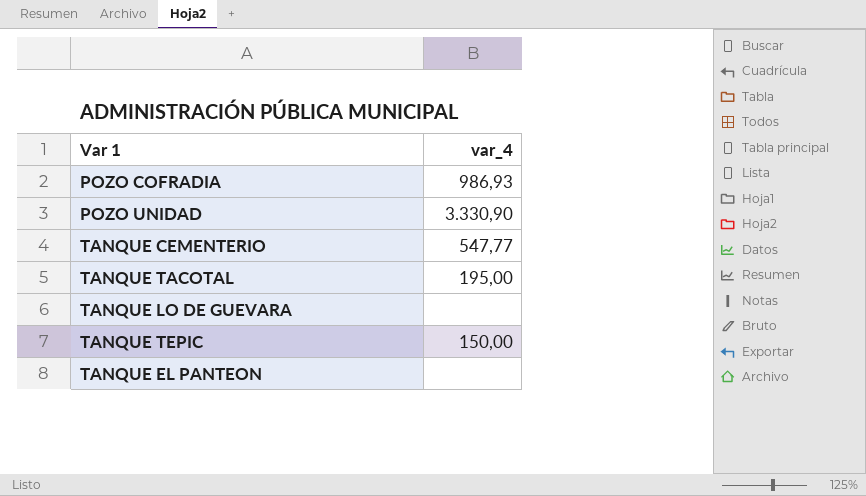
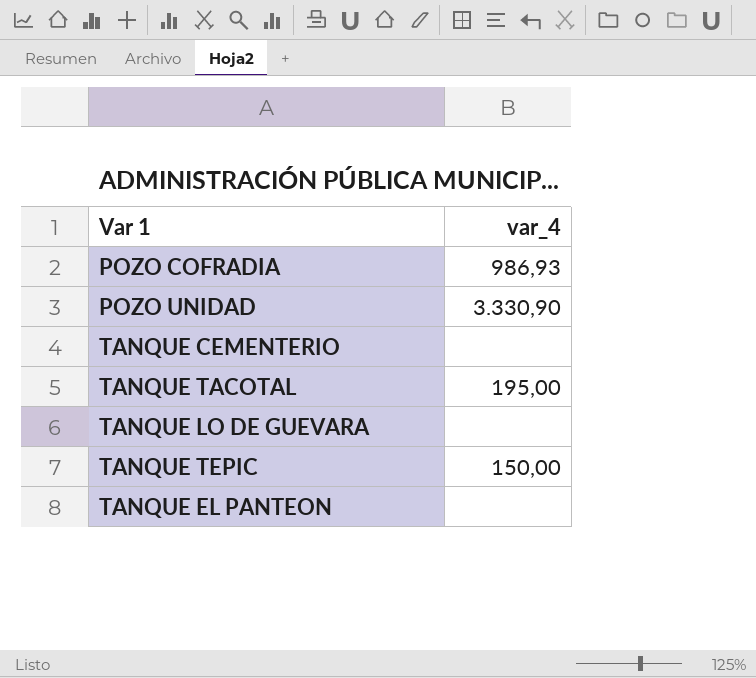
TANQUE CEMENTERIO | var_4: 547,77 -> none

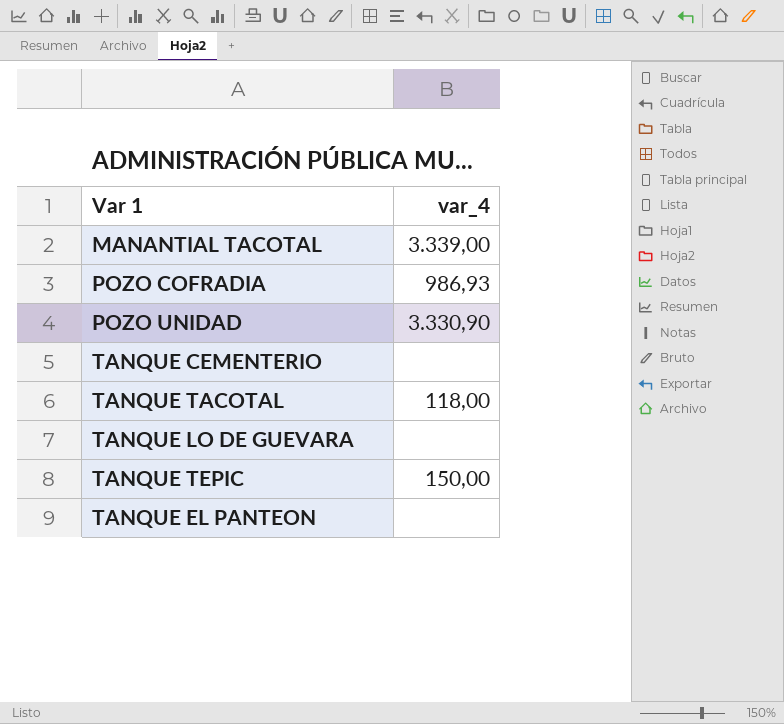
row MANANTIAL TACOTAL: none -> 3.339,00
TANQUE TACOTAL | var_4: 195,00 -> 118,00

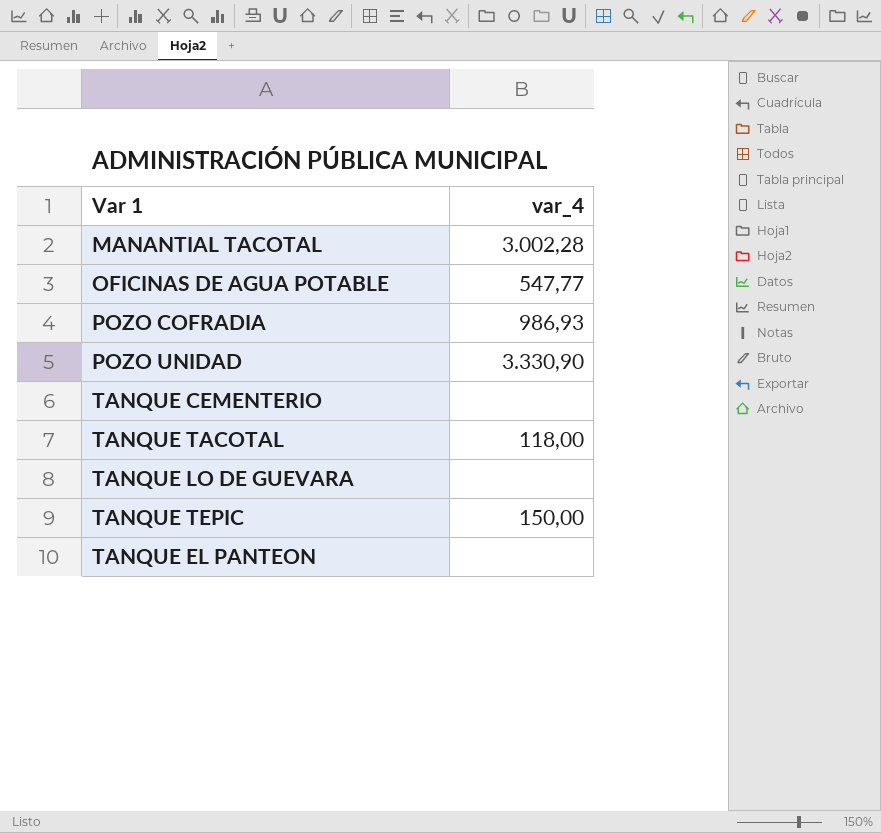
MANANTIAL TACOTAL | var_4: 3.339,00 -> 3.002,28
row OFICINAS DE AGUA POTABLE: none -> 547,77

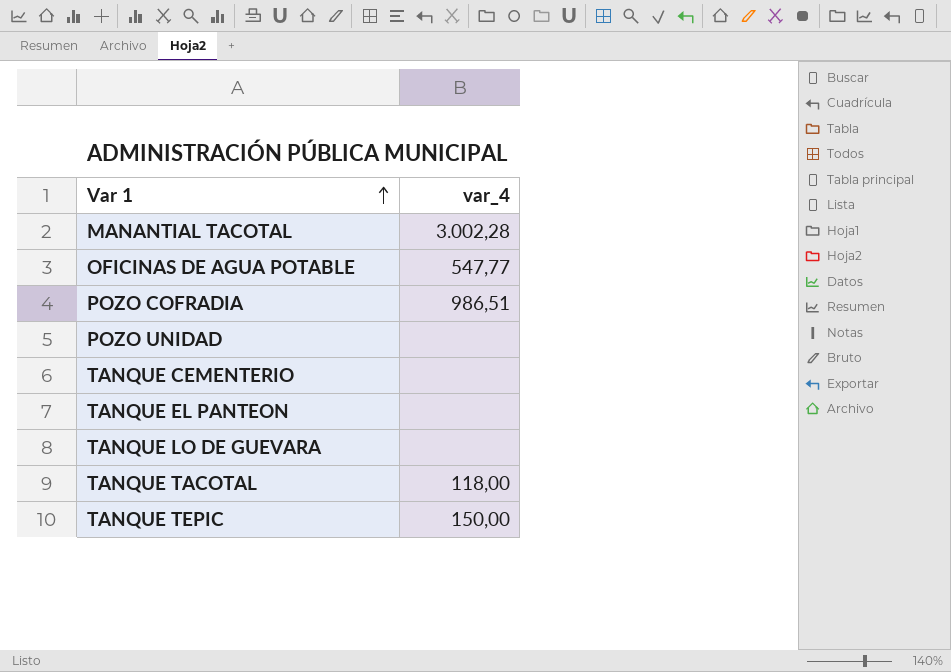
row order: none -> Var 1 ascending
POZO COFRADIA | var_4: 986,93 -> 986,51
POZO UNIDAD | var_4: 3.330,90 -> none

